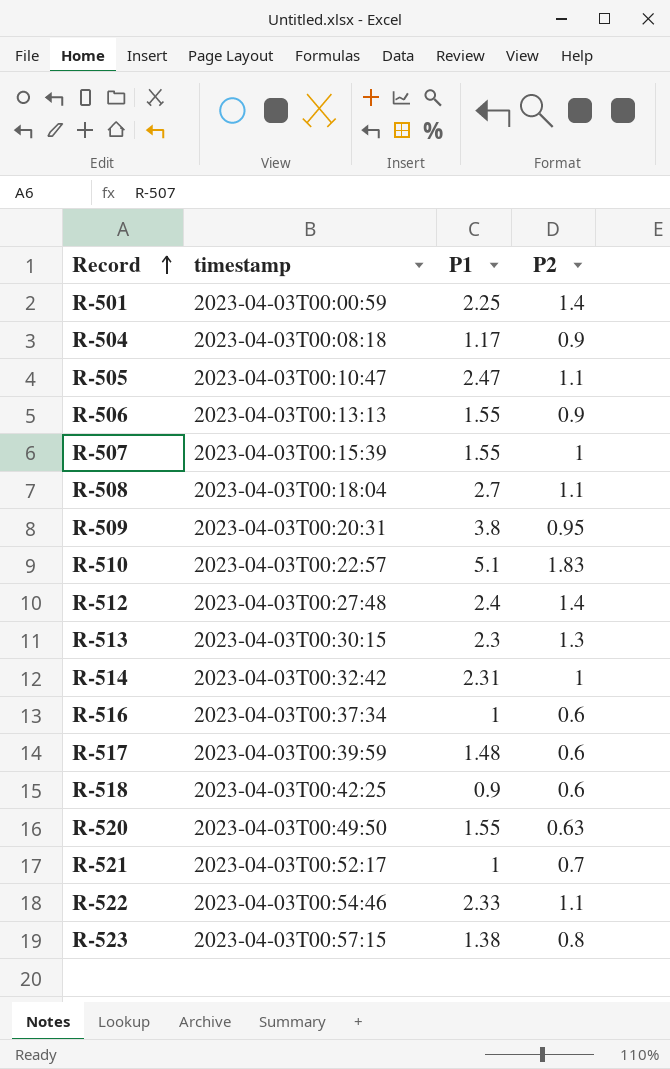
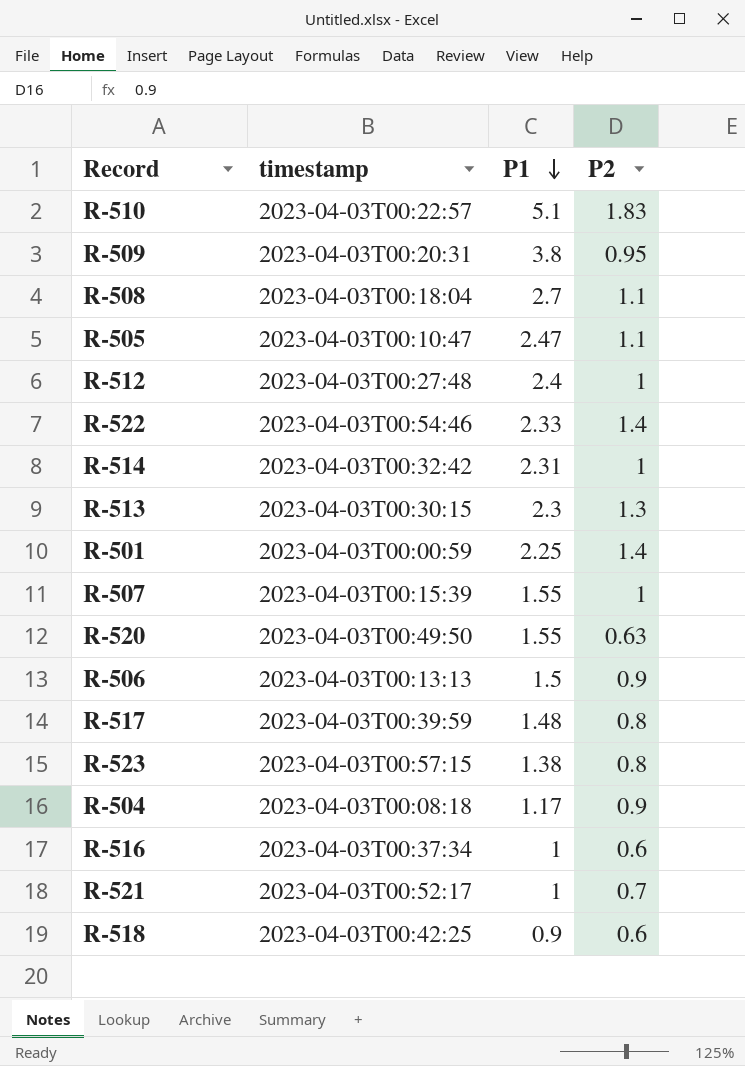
row order: Record ascending -> P1 descending
R-512 | P2: 1.4 -> 1
R-522 | P2: 1.1 -> 1.4
R-506 | P1: 1.55 -> 1.5
R-517 | P2: 0.6 -> 0.8

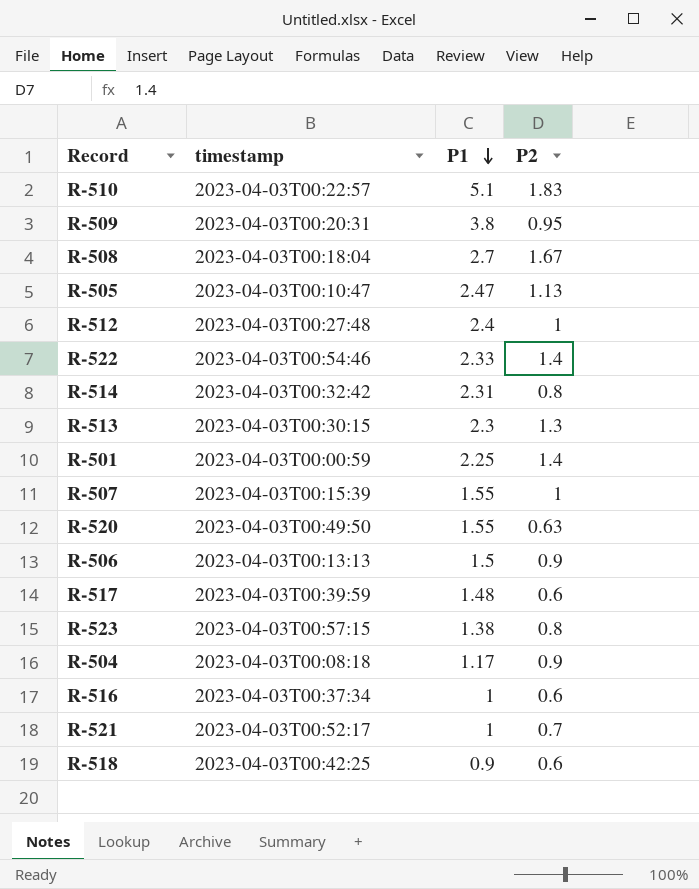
R-508 | P2: 1.1 -> 1.67
R-505 | P2: 1.1 -> 1.13
R-514 | P2: 1 -> 0.8
R-517 | P2: 0.8 -> 0.6

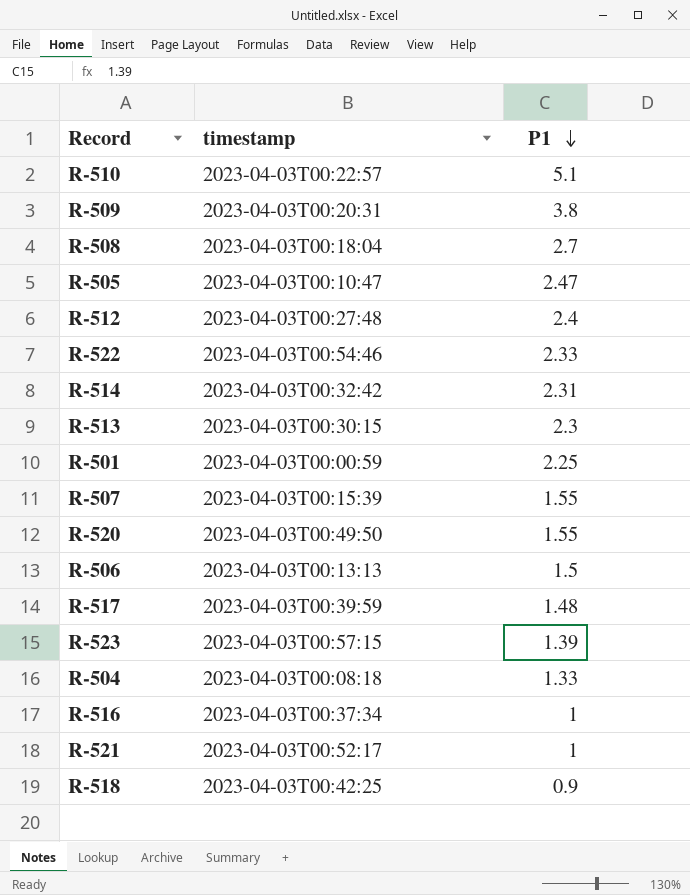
column P2 | position: 4 -> none
R-523 | P1: 1.38 -> 1.39
R-504 | P1: 1.17 -> 1.33

